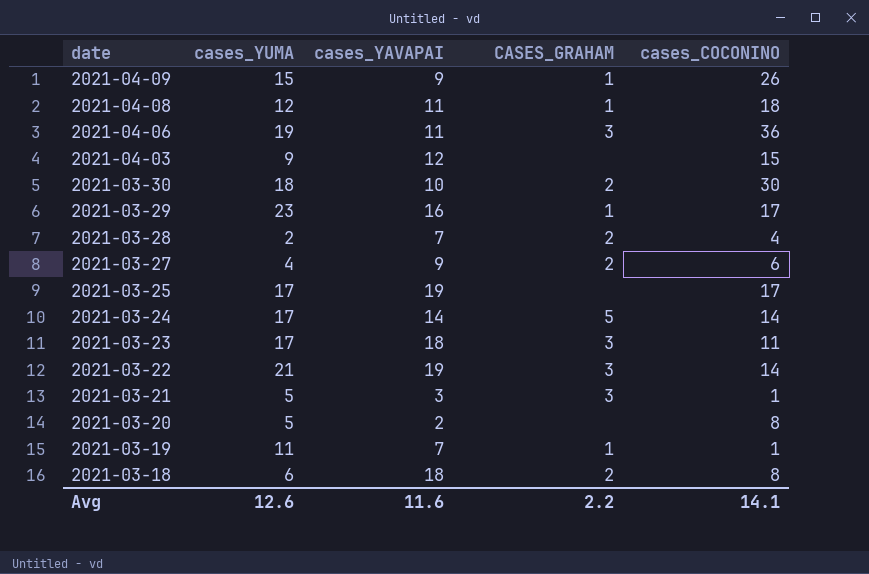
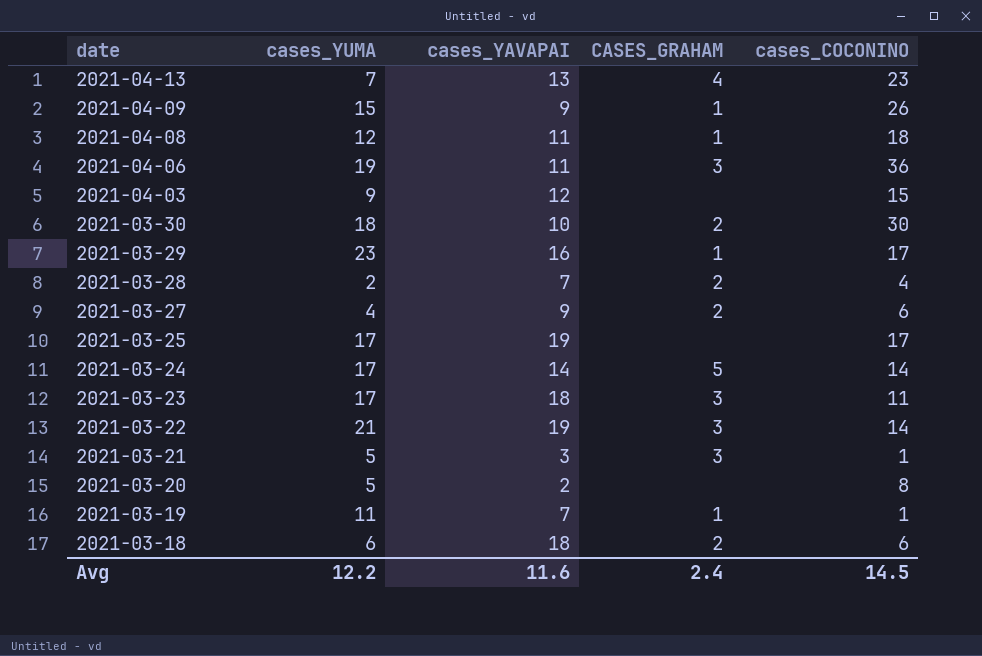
row 2021-04-13: none -> 7 | 13 | 4 | 23
2021-03-18 | cases_COCONINO: 8 -> 6
Avg | cases_YUMA: 12.6 -> 12.2
Avg | CASES_GRAHAM: 2.2 -> 2.4
Avg | cases_COCONINO: 14.1 -> 14.5

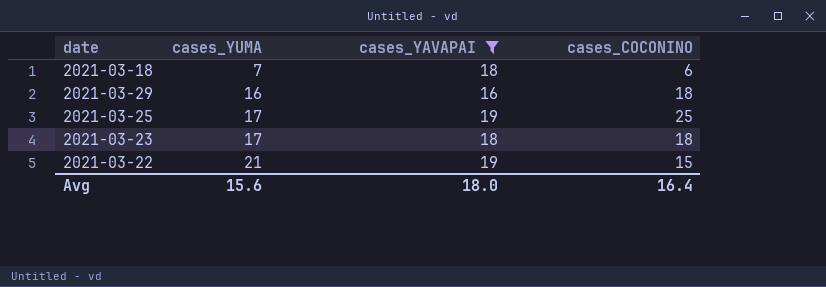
filter: none -> cases_YAVAPAI >= 16
row order: date descending -> cases_YUMA ascending
column CASES_GRAHAM | position: 4 -> none
2021-03-18 | cases_YUMA: 6 -> 7
2021-03-29 | cases_YUMA: 23 -> 16
2021-03-29 | cases_COCONINO: 17 -> 18
2021-03-25 | cases_COCONINO: 17 -> 25
2021-03-23 | cases_COCONINO: 11 -> 18
2021-03-22 | cases_COCONINO: 14 -> 15
Avg | cases_YUMA: 12.2 -> 15.6
Avg | cases_YAVAPAI: 11.6 -> 18.0
Avg | cases_COCONINO: 14.5 -> 16.4

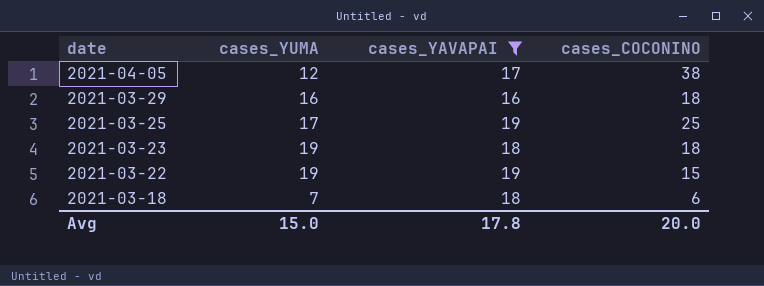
row order: cases_YUMA ascending -> date descending
row 2021-04-05: none -> 12 | 17 | 38
2021-03-23 | cases_YUMA: 17 -> 19
2021-03-22 | cases_YUMA: 21 -> 19
Avg | cases_YUMA: 15.6 -> 15.0
Avg | cases_YAVAPAI: 18.0 -> 17.8
Avg | cases_COCONINO: 16.4 -> 20.0

